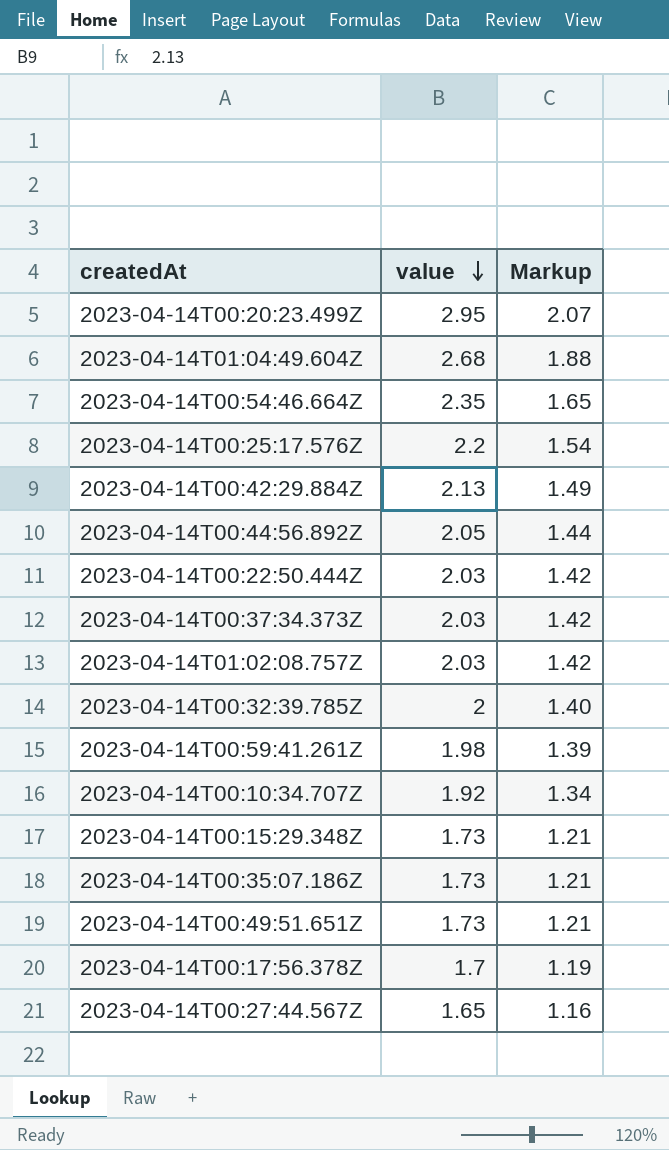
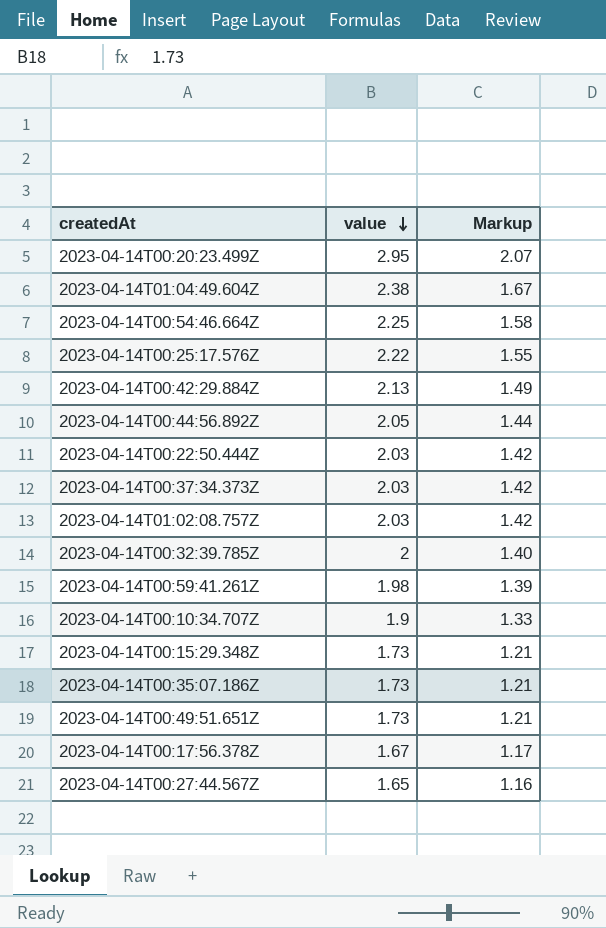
2023-04-14T01:04:49.604Z | value: 2.68 -> 2.38
2023-04-14T01:04:49.604Z | Markup: 1.88 -> 1.67
2023-04-14T00:54:46.664Z | value: 2.35 -> 2.25
2023-04-14T00:54:46.664Z | Markup: 1.65 -> 1.58
2023-04-14T00:25:17.576Z | value: 2.2 -> 2.22
2023-04-14T00:25:17.576Z | Markup: 1.54 -> 1.55
2023-04-14T00:10:34.707Z | value: 1.92 -> 1.9
2023-04-14T00:10:34.707Z | Markup: 1.34 -> 1.33
2023-04-14T00:17:56.378Z | value: 1.7 -> 1.67
2023-04-14T00:17:56.378Z | Markup: 1.19 -> 1.17

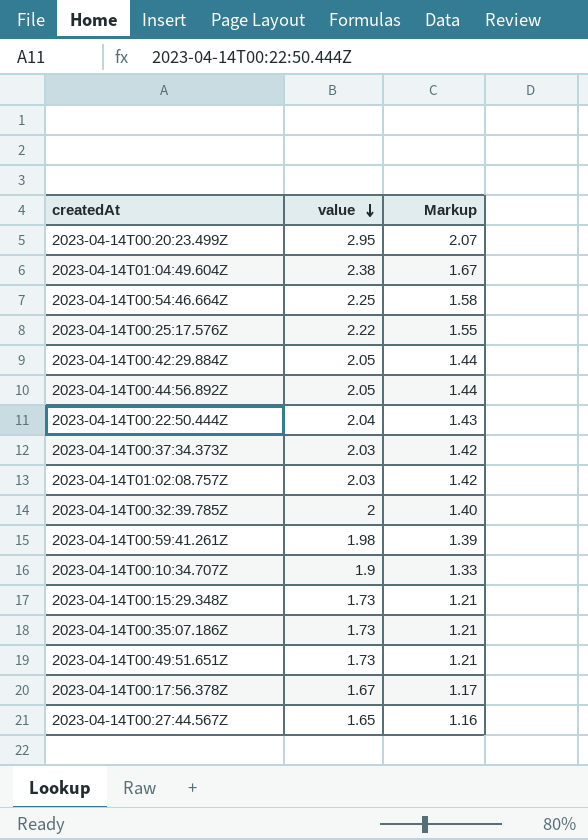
2023-04-14T00:42:29.884Z | value: 2.13 -> 2.05
2023-04-14T00:42:29.884Z | Markup: 1.49 -> 1.44
2023-04-14T00:22:50.444Z | value: 2.03 -> 2.04
2023-04-14T00:22:50.444Z | Markup: 1.42 -> 1.43

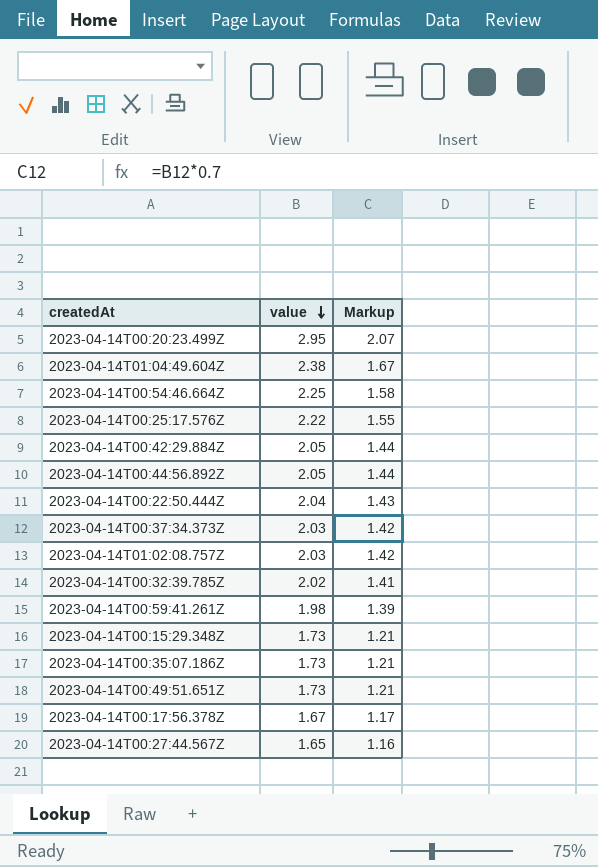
row 2023-04-14T00:10:34.707Z: 1.9 | 1.33 -> none
2023-04-14T00:32:39.785Z | value: 2 -> 2.02
2023-04-14T00:32:39.785Z | Markup: 1.40 -> 1.41

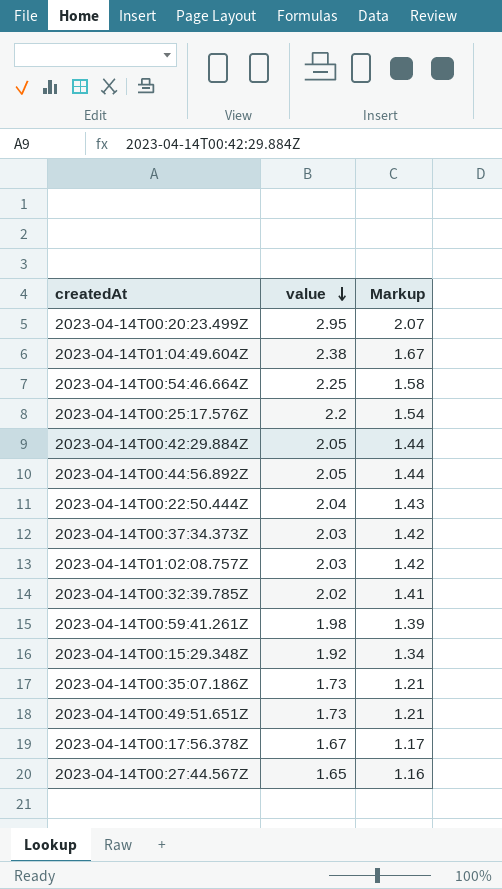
2023-04-14T00:25:17.576Z | value: 2.22 -> 2.2
2023-04-14T00:25:17.576Z | Markup: 1.55 -> 1.54
2023-04-14T00:15:29.348Z | value: 1.73 -> 1.92
2023-04-14T00:15:29.348Z | Markup: 1.21 -> 1.34

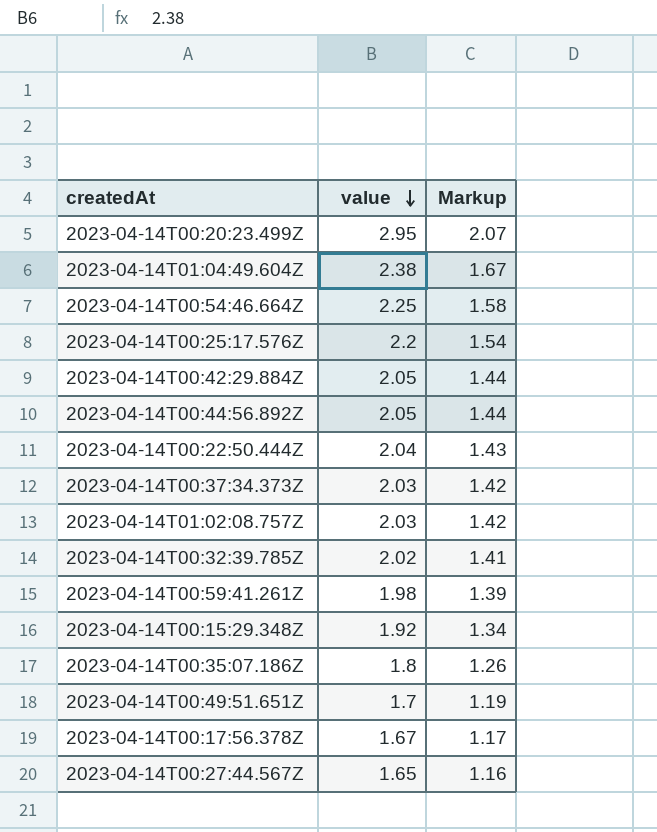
2023-04-14T00:35:07.186Z | value: 1.73 -> 1.8
2023-04-14T00:35:07.186Z | Markup: 1.21 -> 1.26
2023-04-14T00:49:51.651Z | value: 1.73 -> 1.7
2023-04-14T00:49:51.651Z | Markup: 1.21 -> 1.19

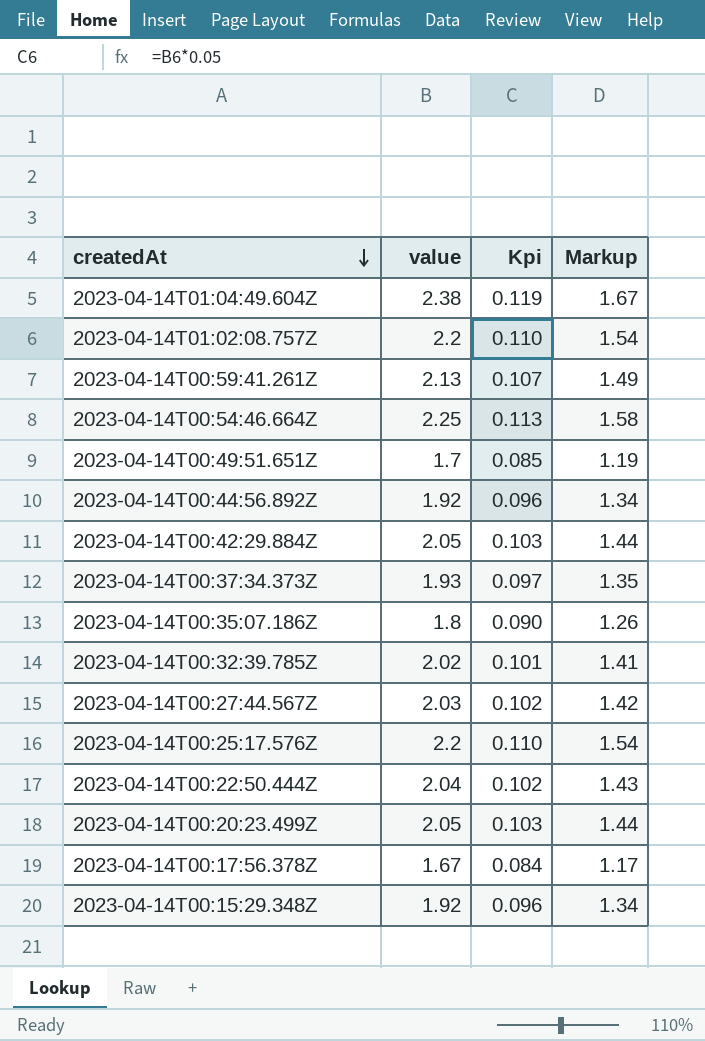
row order: value descending -> createdAt descending
column Kpi | formula: none -> [value] * 0.05
2023-04-14T01:02:08.757Z | value: 2.03 -> 2.2
2023-04-14T01:02:08.757Z | Markup: 1.42 -> 1.54
2023-04-14T00:59:41.261Z | value: 1.98 -> 2.13
2023-04-14T00:59:41.261Z | Markup: 1.39 -> 1.49
2023-04-14T00:44:56.892Z | value: 2.05 -> 1.92
2023-04-14T00:44:56.892Z | Markup: 1.44 -> 1.34
2023-04-14T00:37:34.373Z | value: 2.03 -> 1.93
2023-04-14T00:37:34.373Z | Markup: 1.42 -> 1.35
2023-04-14T00:27:44.567Z | value: 1.65 -> 2.03
2023-04-14T00:27:44.567Z | Markup: 1.16 -> 1.42
2023-04-14T00:20:23.499Z | value: 2.95 -> 2.05
2023-04-14T00:20:23.499Z | Markup: 2.07 -> 1.44

